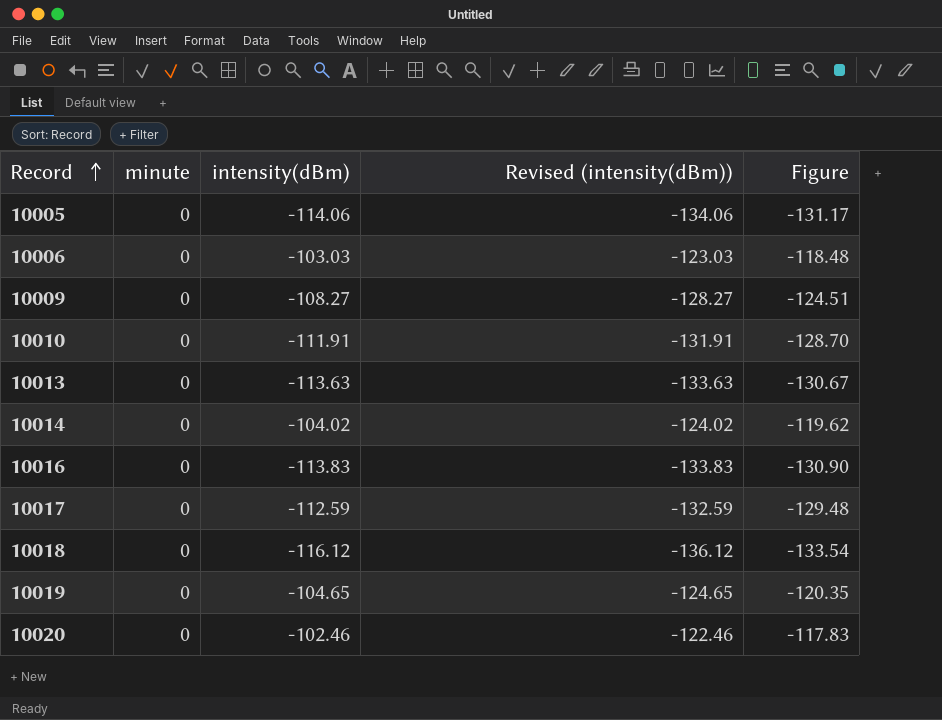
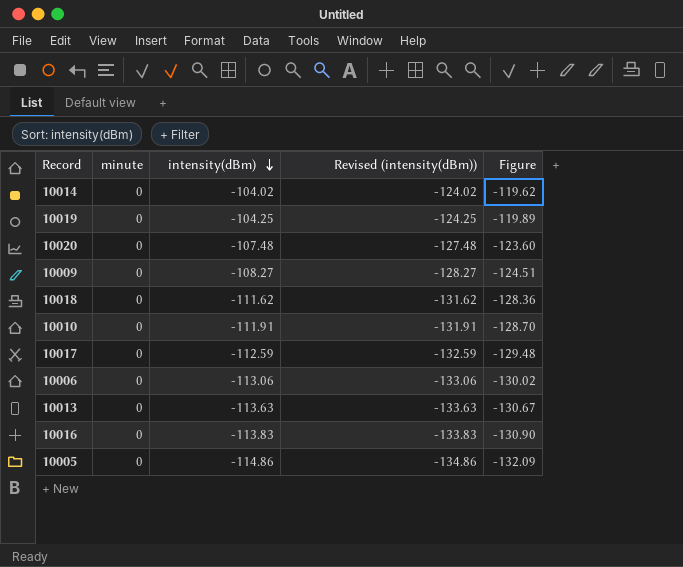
row order: Record ascending -> intensity(dBm) descending
10019 | intensity(dBm): -104.65 -> -104.25
10019 | Revised (intensity(dBm)): -124.65 -> -124.25
10019 | Figure: -120.35 -> -119.89
10020 | intensity(dBm): -102.46 -> -107.48
10020 | Revised (intensity(dBm)): -122.46 -> -127.48
10020 | Figure: -117.83 -> -123.60
10018 | intensity(dBm): -116.12 -> -111.62
10018 | Revised (intensity(dBm)): -136.12 -> -131.62
10018 | Figure: -133.54 -> -128.36
10006 | intensity(dBm): -103.03 -> -113.06
10006 | Revised (intensity(dBm)): -123.03 -> -133.06
10006 | Figure: -118.48 -> -130.02
10005 | intensity(dBm): -114.06 -> -114.86
10005 | Revised (intensity(dBm)): -134.06 -> -134.86
10005 | Figure: -131.17 -> -132.09

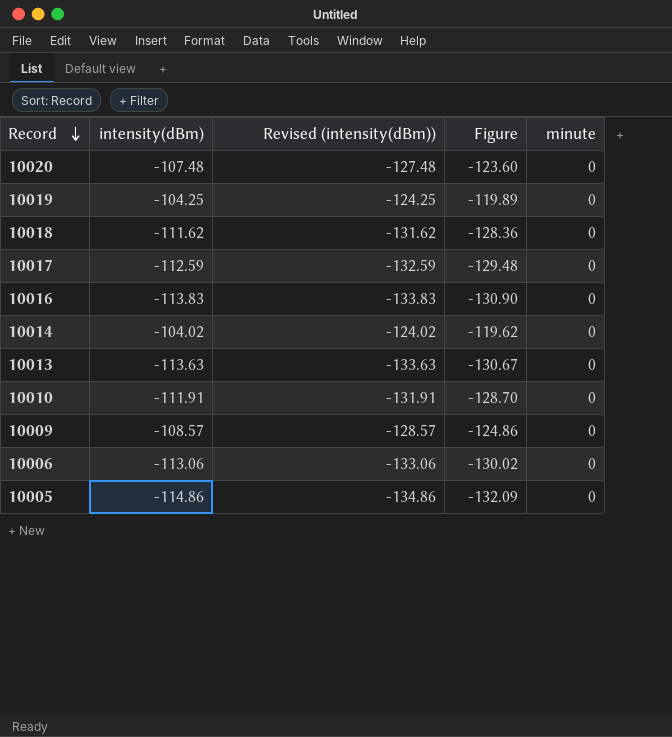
row order: intensity(dBm) descending -> Record descending
column minute | position: 2 -> 5
10009 | intensity(dBm): -108.27 -> -108.57
10009 | Revised (intensity(dBm)): -128.27 -> -128.57
10009 | Figure: -124.51 -> -124.86

